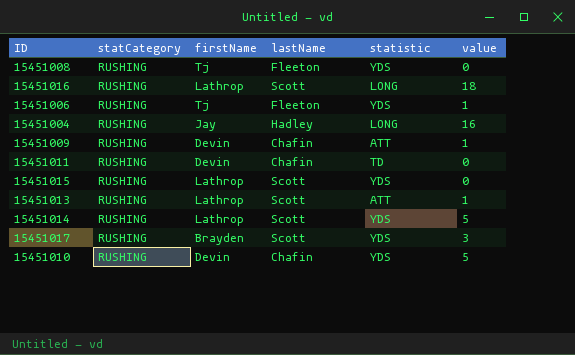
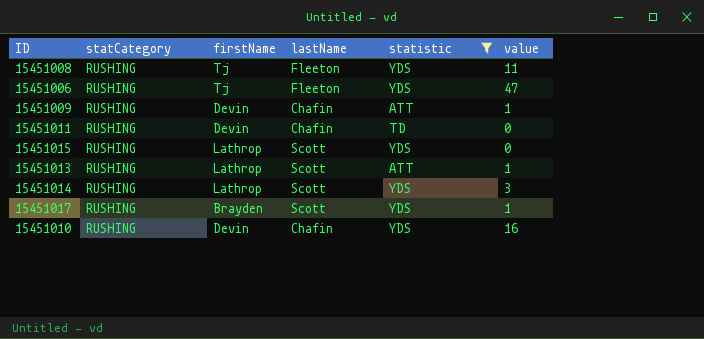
filter: none -> statistic != LONG
15451008 | value: 0 -> 11
15451006 | value: 1 -> 47
15451014 | value: 5 -> 3
15451017 | value: 3 -> 1
15451010 | value: 5 -> 16

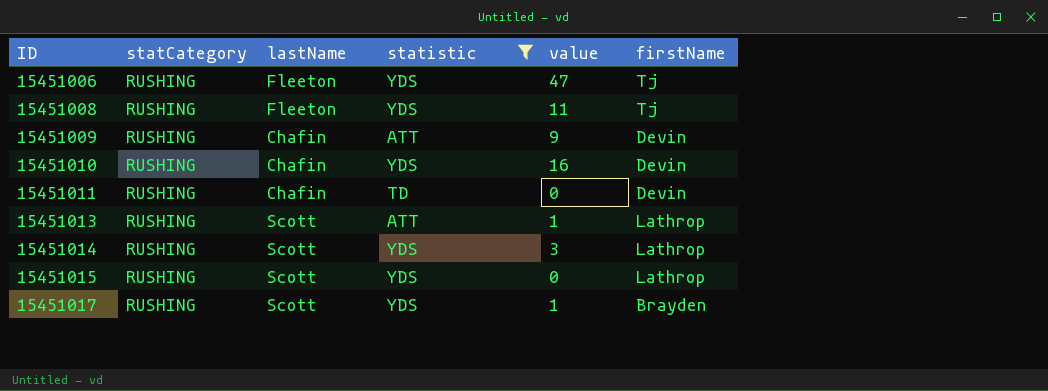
row order: none -> ID ascending
column firstName | position: 3 -> 6
15451009 | value: 1 -> 9

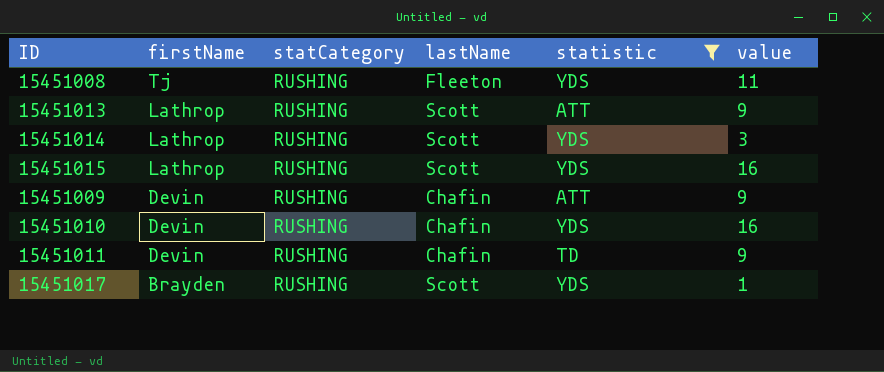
row order: ID ascending -> firstName descending
column firstName | position: 6 -> 2
row 15451006: RUSHING | Fleeton | YDS | 47 | Tj -> none
15451013 | value: 1 -> 9
15451015 | value: 0 -> 16
15451011 | value: 0 -> 9

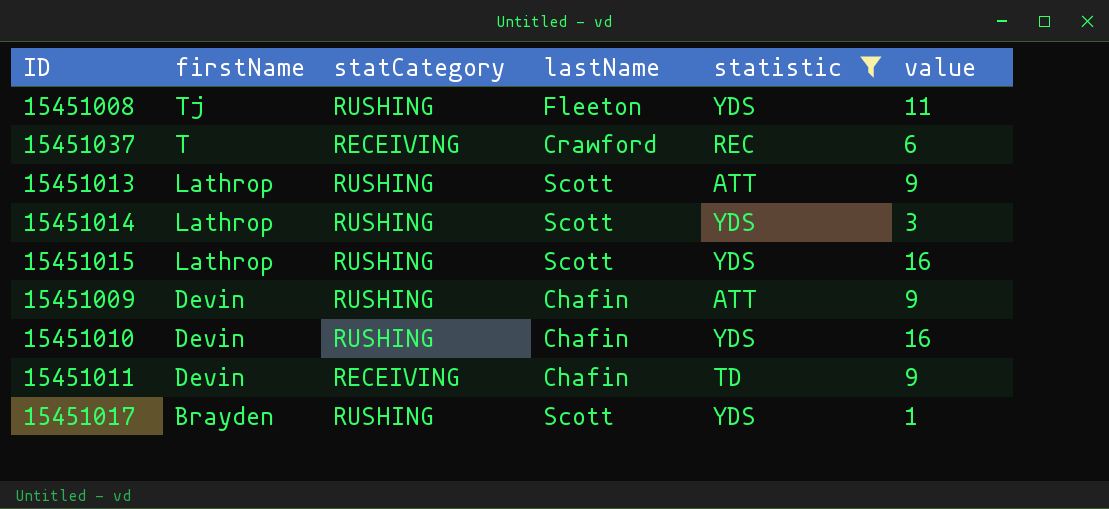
row 15451037: none -> T | RECEIVING | Crawford | REC | 6
15451011 | statCategory: RUSHING -> RECEIVING

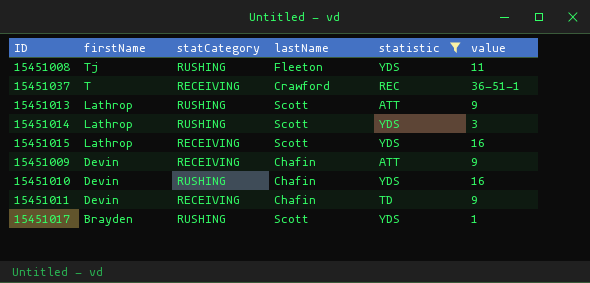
15451037 | value: 6 -> 36-51-1
15451015 | statCategory: RUSHING -> RECEIVING
15451009 | statCategory: RUSHING -> RECEIVING

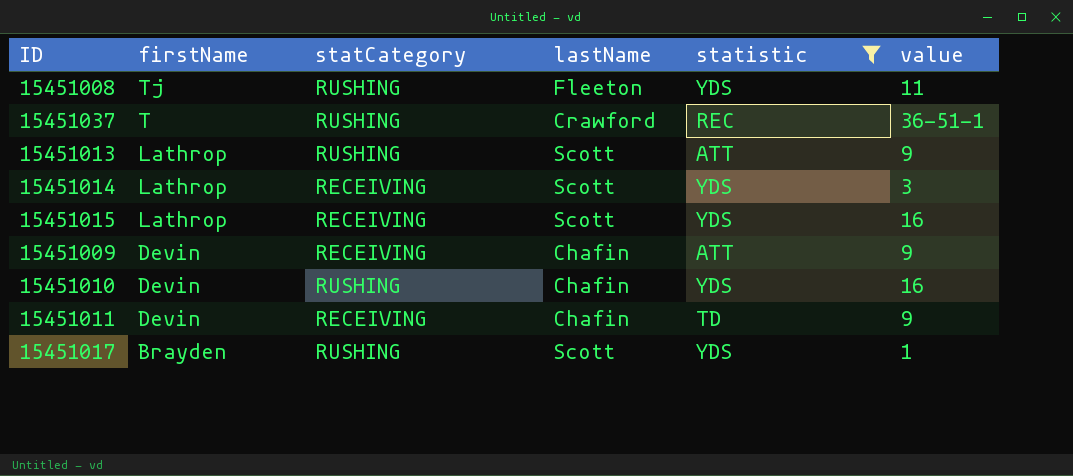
15451037 | statCategory: RECEIVING -> RUSHING
15451014 | statCategory: RUSHING -> RECEIVING

